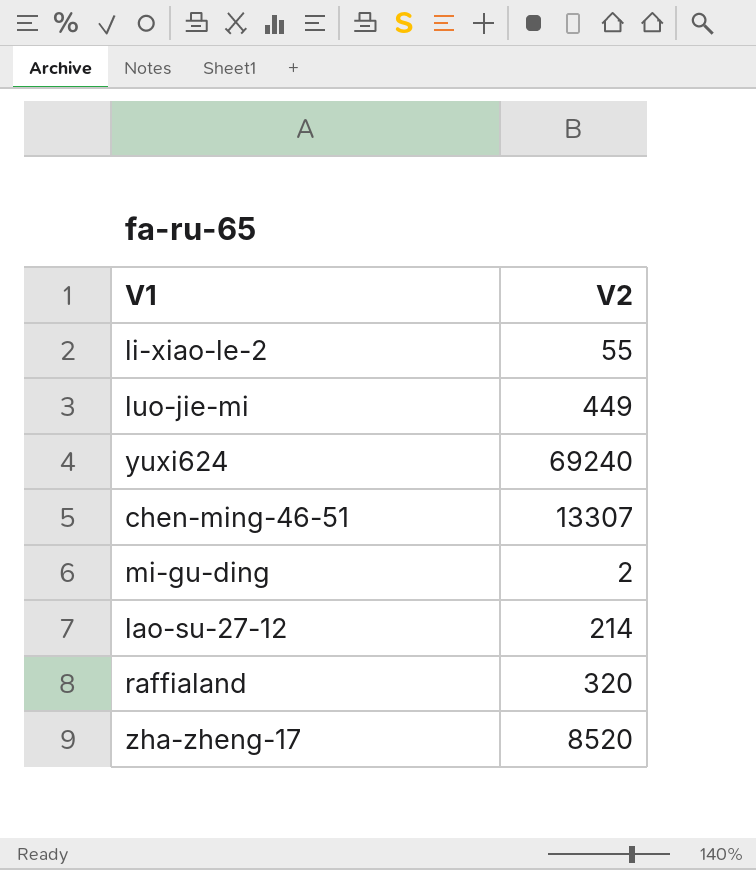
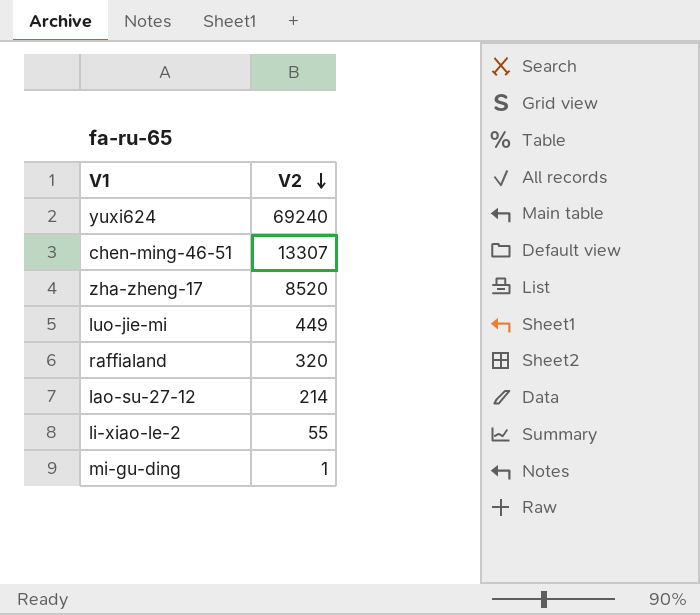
row order: none -> V2 descending
mi-gu-ding | V2: 2 -> 1

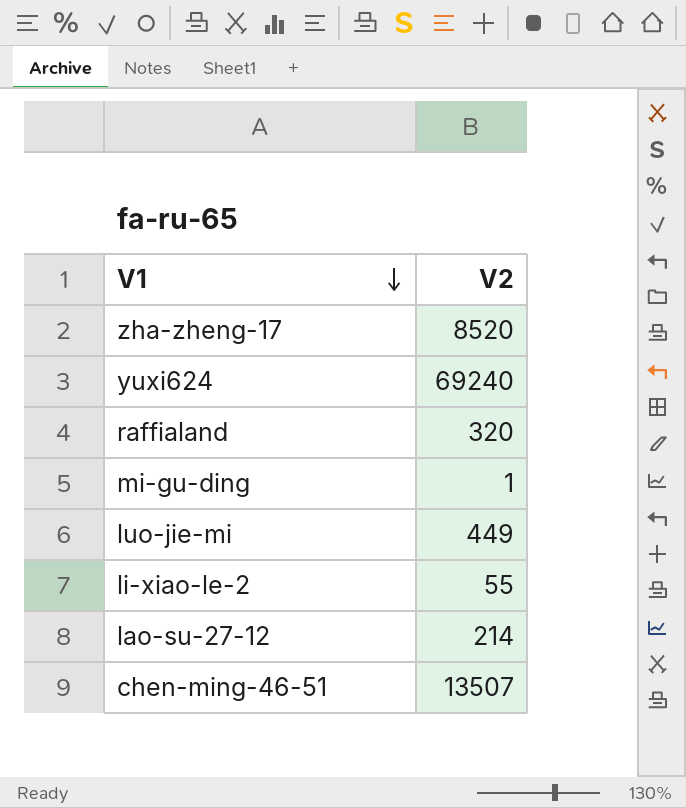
row order: V2 descending -> V1 descending
chen-ming-46-51 | V2: 13307 -> 13507

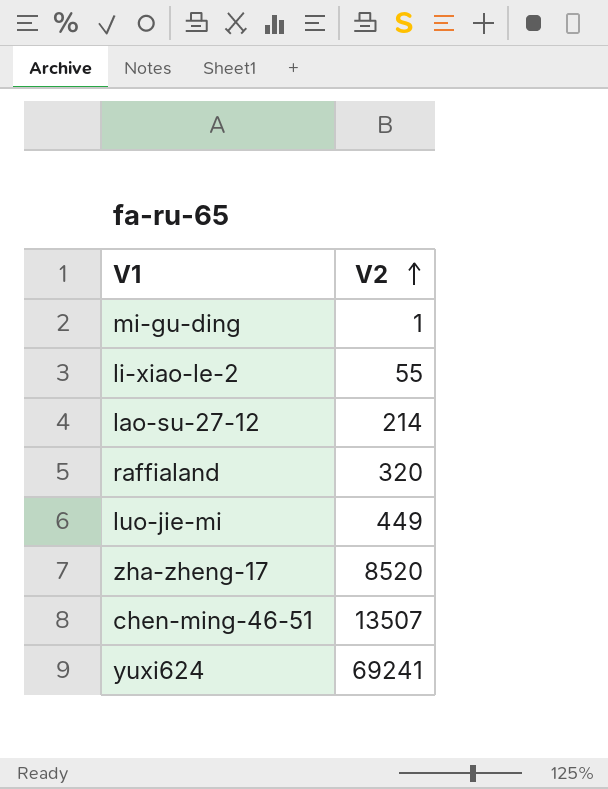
row order: V1 descending -> V2 ascending
yuxi624 | V2: 69240 -> 69241

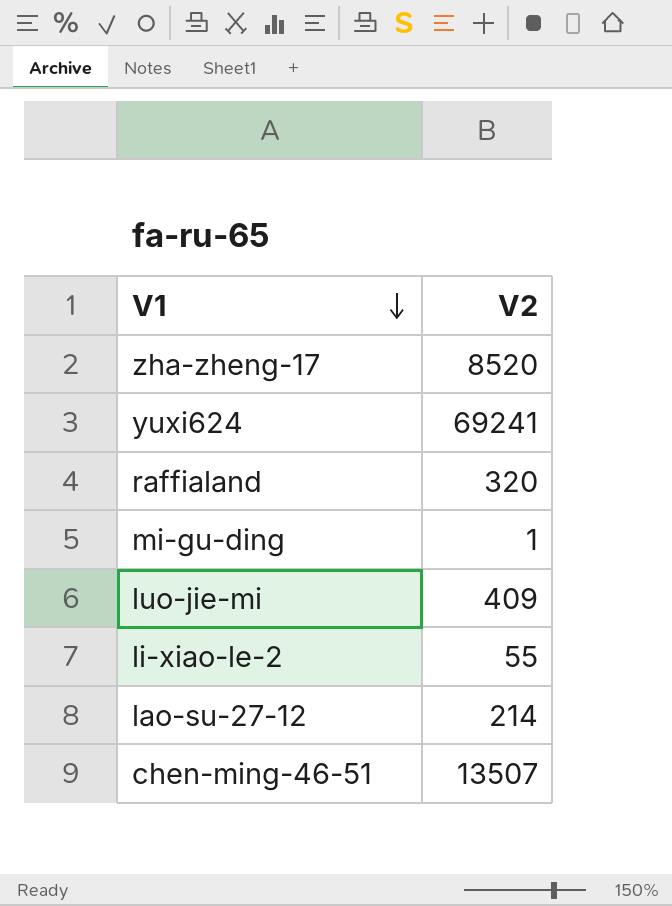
row order: V2 ascending -> V1 descending
luo-jie-mi | V2: 449 -> 409

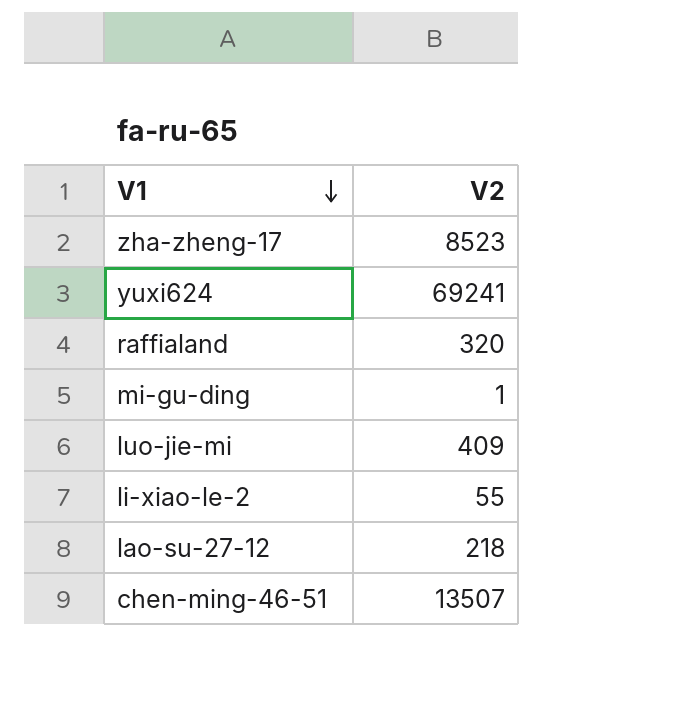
zha-zheng-17 | V2: 8520 -> 8523
lao-su-27-12 | V2: 214 -> 218

